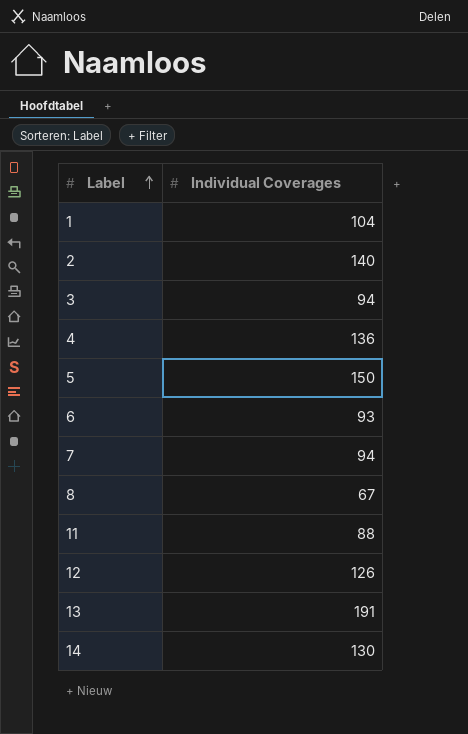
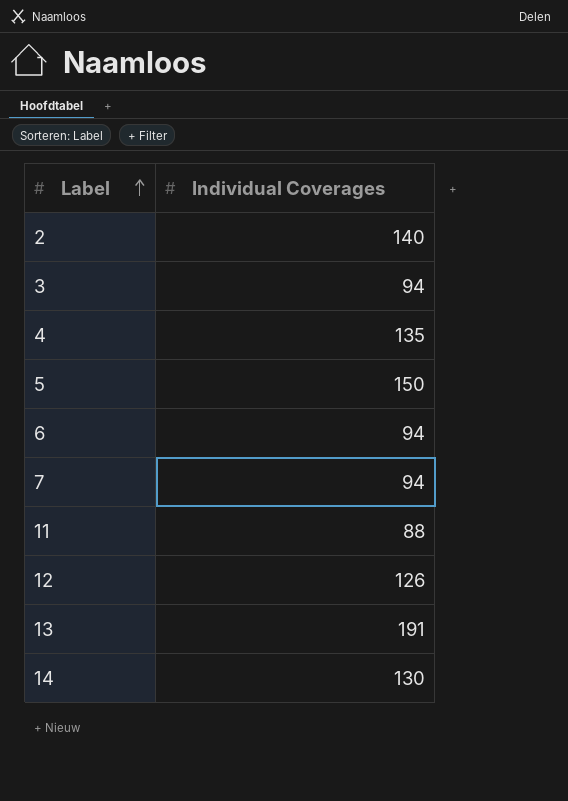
row 1: 104 -> none
row 8: 67 -> none
4 | Individual Coverages: 136 -> 135
6 | Individual Coverages: 93 -> 94

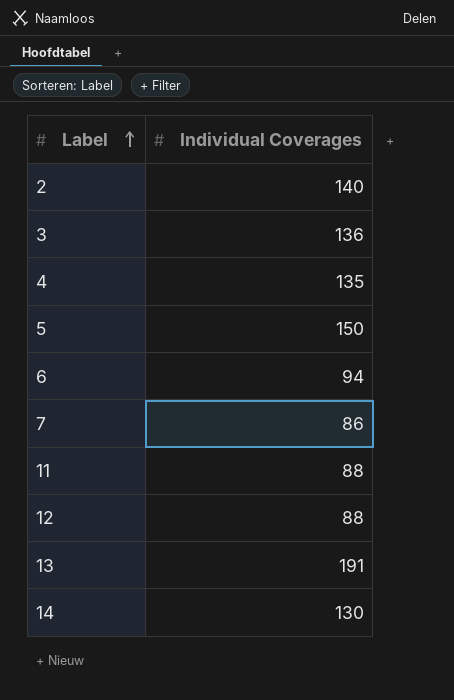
3 | Individual Coverages: 94 -> 136
7 | Individual Coverages: 94 -> 86
12 | Individual Coverages: 126 -> 88

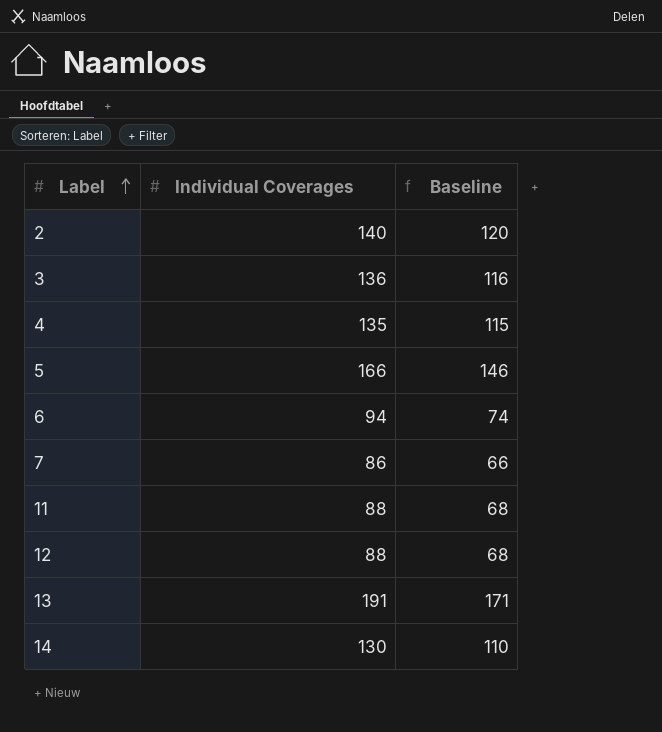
column Baseline | formula: none -> [Individual Coverages] - 20
5 | Individual Coverages: 150 -> 166

